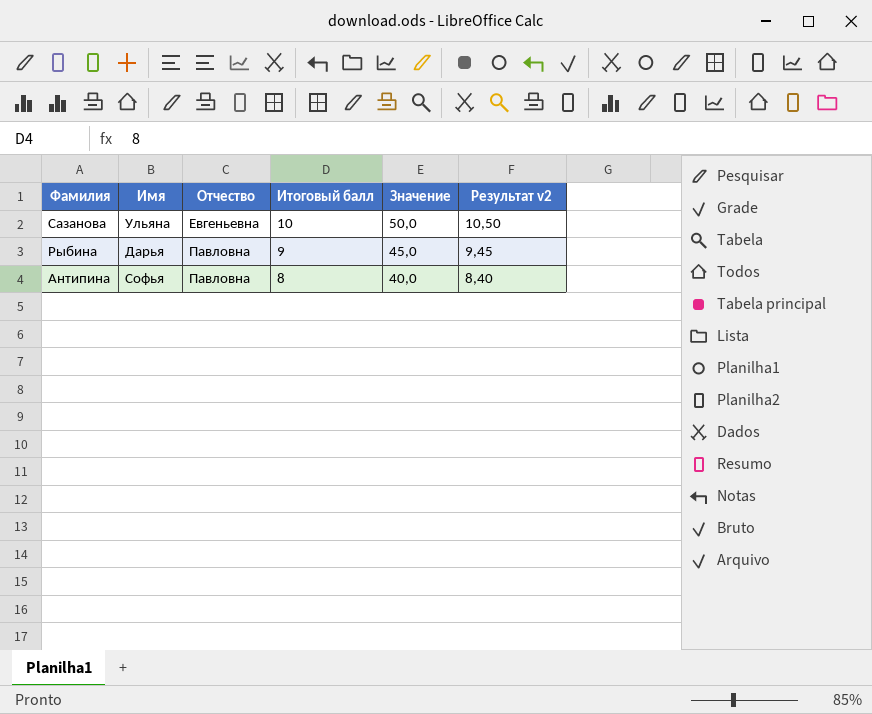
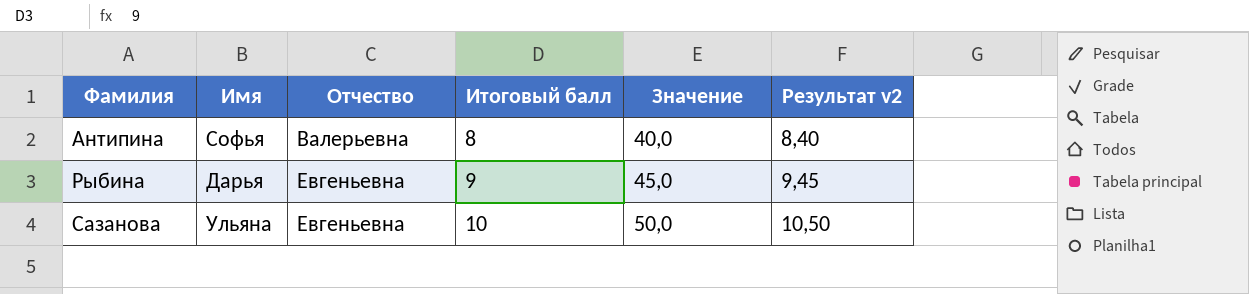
row order: Фамилия descending -> Фамилия ascending
Антипина | Отчество: Павловна -> Валерьевна
Рыбина | Отчество: Павловна -> Евгеньевна

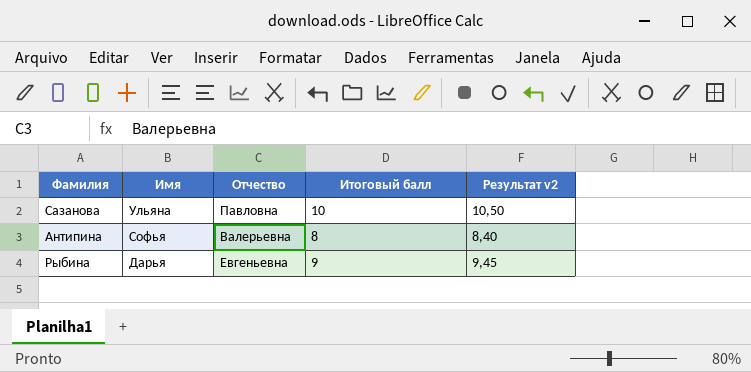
row order: Фамилия ascending -> Имя descending
column Значение | formula: [Итоговый балл] * 5 -> none
Сазанова | Отчество: Евгеньевна -> Павловна

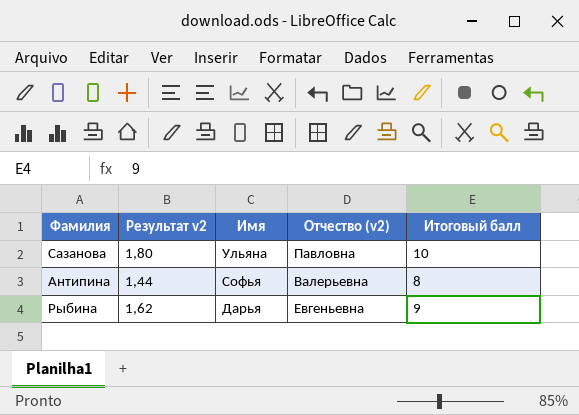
column Результат v2 | formula: [Итоговый балл] * 1,05 -> [Итоговый балл] * 0,18
column Результат v2 | position: 5 -> 2
column name: Отчество -> Отчество (v2)

